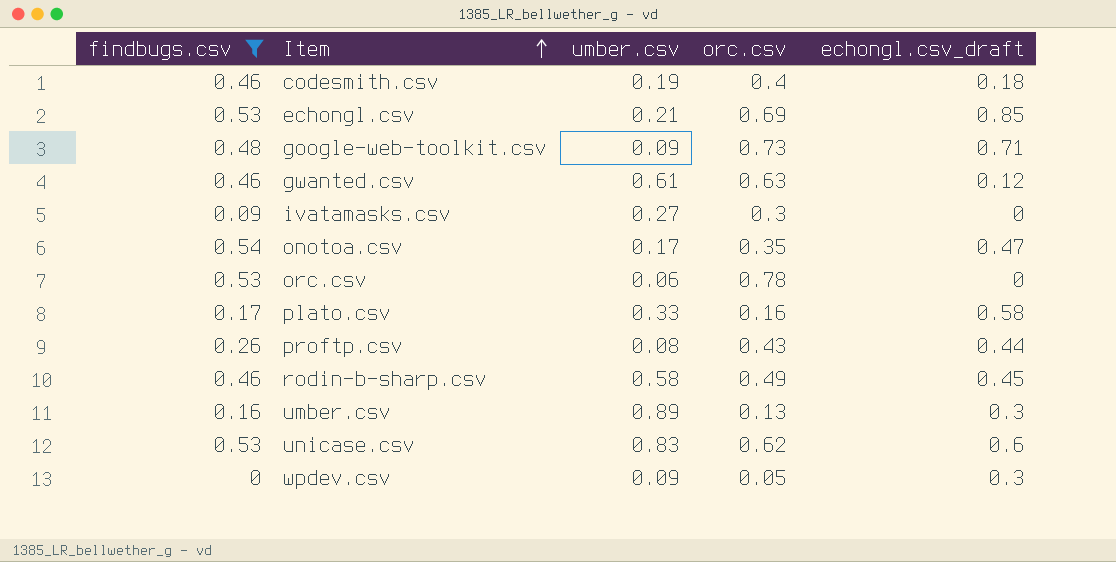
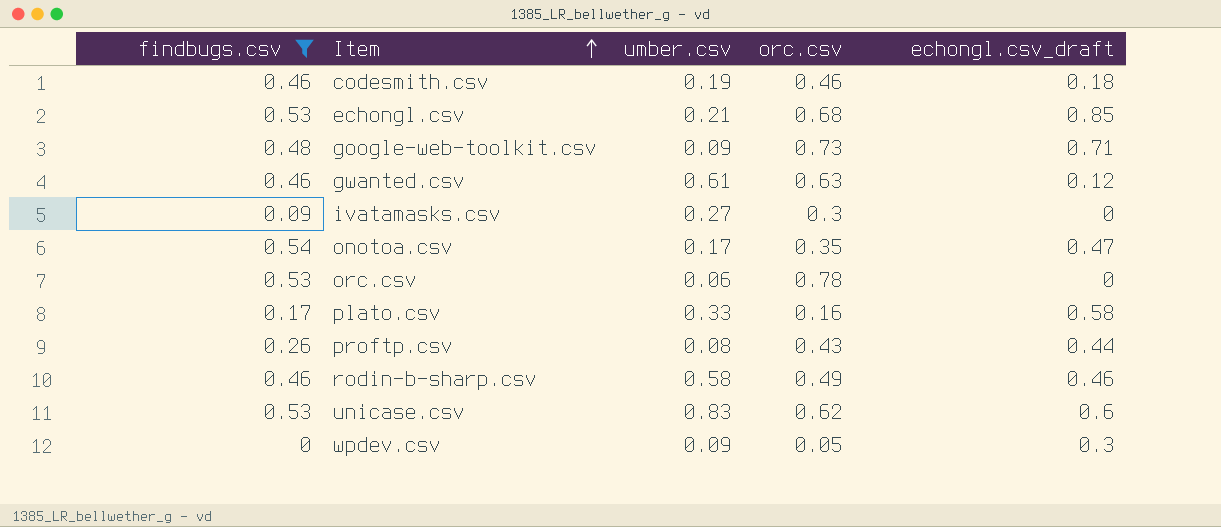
row umber.csv: 0.16 | 0.89 | 0.13 | 0.3 -> none
codesmith.csv | orc.csv: 0.4 -> 0.46
echongl.csv | orc.csv: 0.69 -> 0.68
rodin-b-sharp.csv | echongl.csv_draft: 0.45 -> 0.46

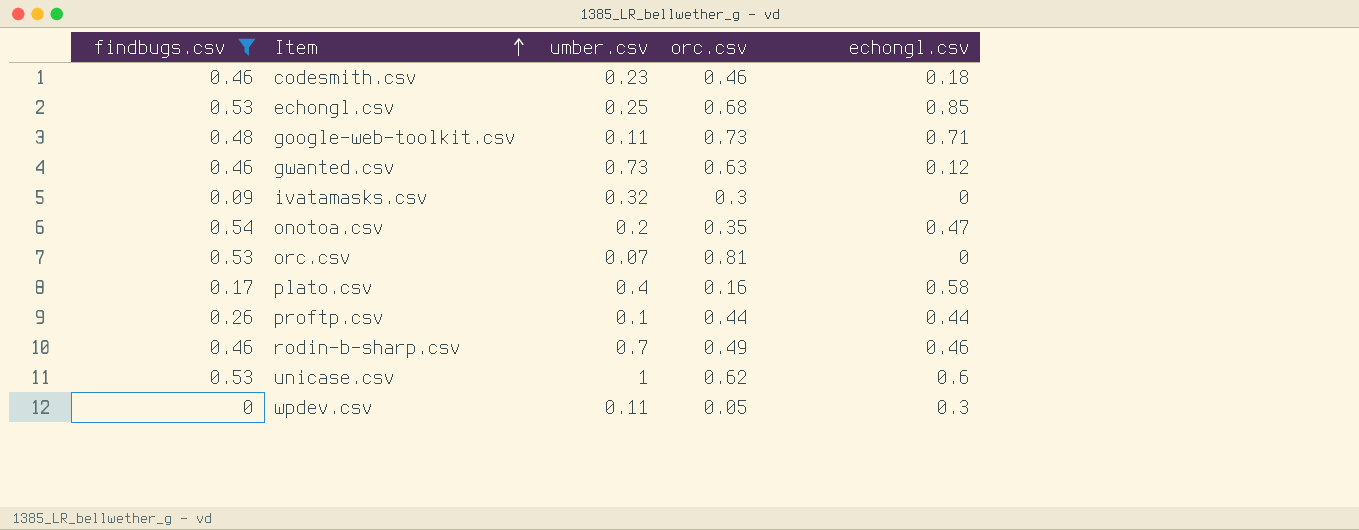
column name: echongl.csv_draft -> echongl.csv
codesmith.csv | umber.csv: 0.19 -> 0.23
echongl.csv | umber.csv: 0.21 -> 0.25
google-web-toolkit.csv | umber.csv: 0.09 -> 0.11
gwanted.csv | umber.csv: 0.61 -> 0.73
ivatamasks.csv | umber.csv: 0.27 -> 0.32
onotoa.csv | umber.csv: 0.17 -> 0.2
orc.csv | umber.csv: 0.06 -> 0.07
orc.csv | orc.csv: 0.78 -> 0.81
plato.csv | umber.csv: 0.33 -> 0.4
proftp.csv | umber.csv: 0.08 -> 0.1
proftp.csv | orc.csv: 0.43 -> 0.44
rodin-b-sharp.csv | umber.csv: 0.58 -> 0.7
unicase.csv | umber.csv: 0.83 -> 1
wpdev.csv | umber.csv: 0.09 -> 0.11

